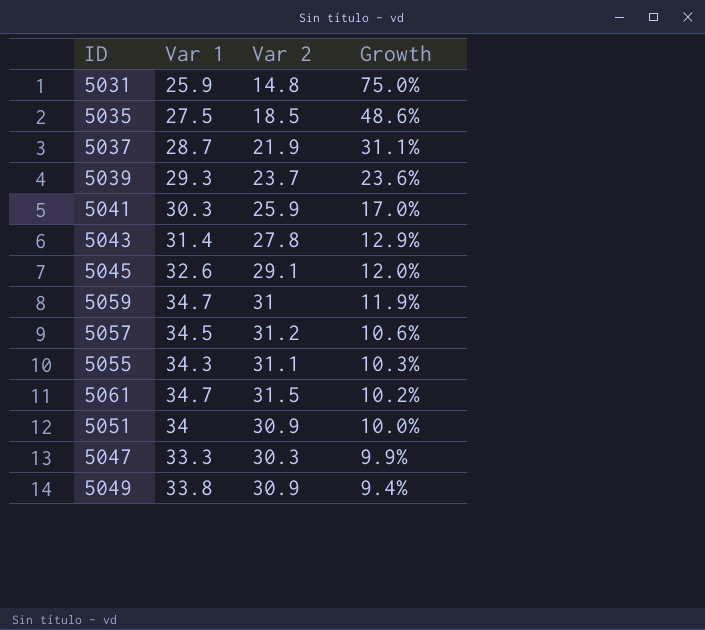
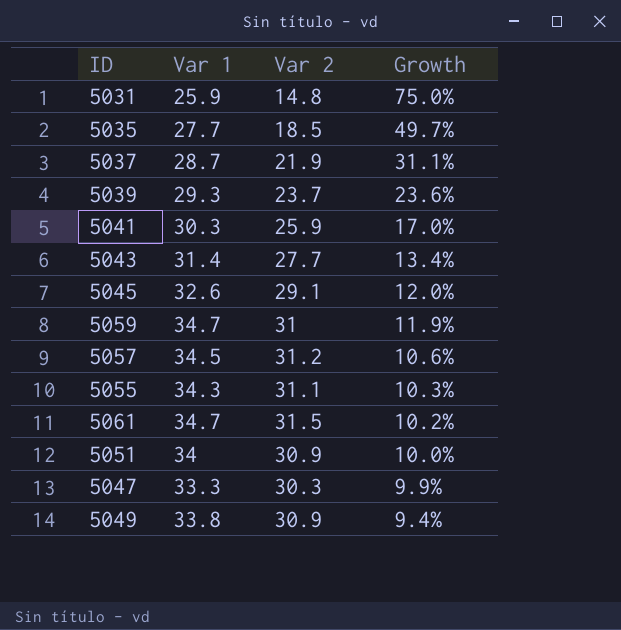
5035 | Var 1: 27.5 -> 27.7
5035 | Growth: 48.6% -> 49.7%
5043 | Var 2: 27.8 -> 27.7
5043 | Growth: 12.9% -> 13.4%

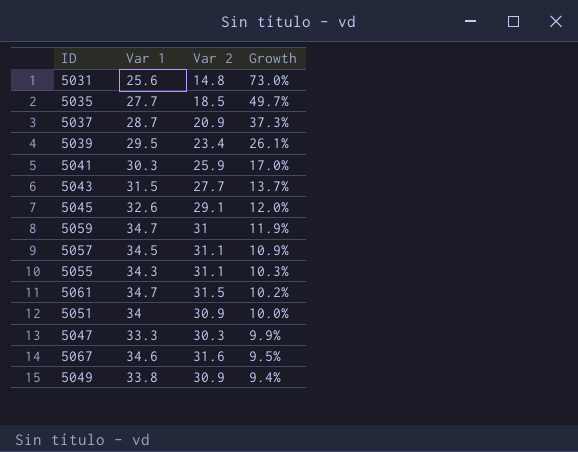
5031 | Var 1: 25.9 -> 25.6
5031 | Growth: 75.0% -> 73.0%
5037 | Var 2: 21.9 -> 20.9
5037 | Growth: 31.1% -> 37.3%
5039 | Var 1: 29.3 -> 29.5
5039 | Var 2: 23.7 -> 23.4
5039 | Growth: 23.6% -> 26.1%
5043 | Var 1: 31.4 -> 31.5
5043 | Growth: 13.4% -> 13.7%
5057 | Var 2: 31.2 -> 31.1
5057 | Growth: 10.6% -> 10.9%
row 5067: none -> 34.6 | 31.6 | 9.5%

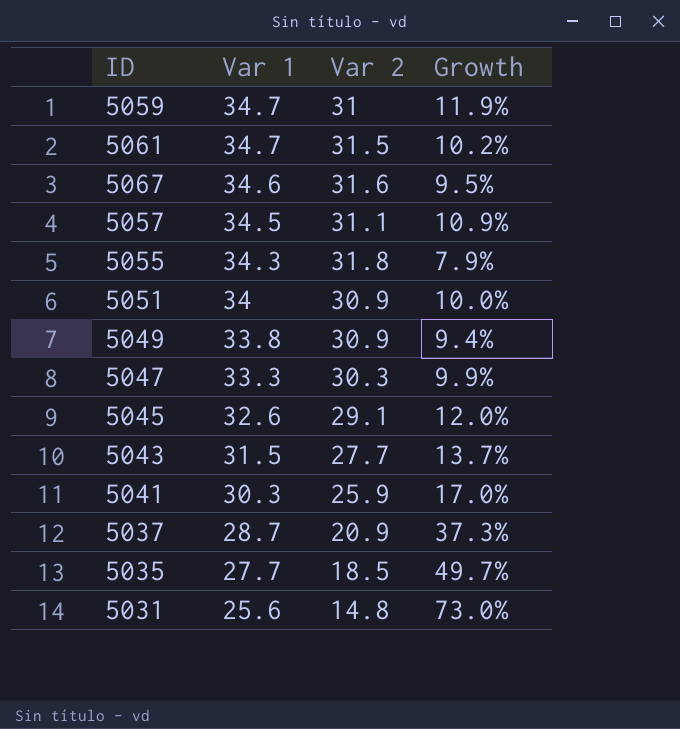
row order: Growth descending -> Var 1 descending
row 5039: 29.5 | 23.4 | 26.1% -> none
5055 | Var 2: 31.1 -> 31.8
5055 | Growth: 10.3% -> 7.9%

